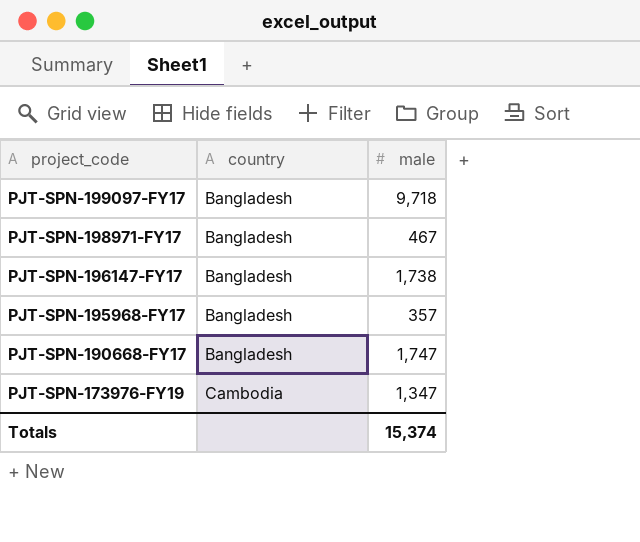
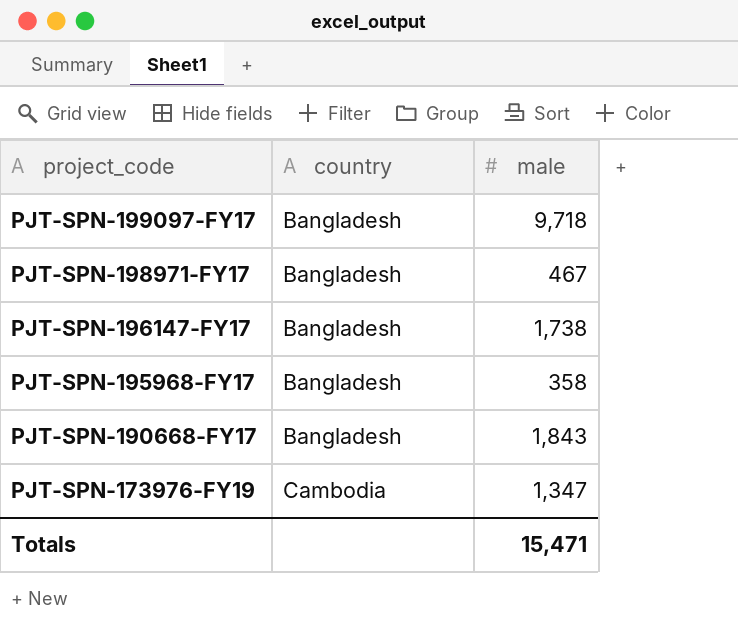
PJT-SPN-195968-FY17 | male: 357 -> 358
PJT-SPN-190668-FY17 | male: 1,747 -> 1,843
Totals | male: 15,374 -> 15,471

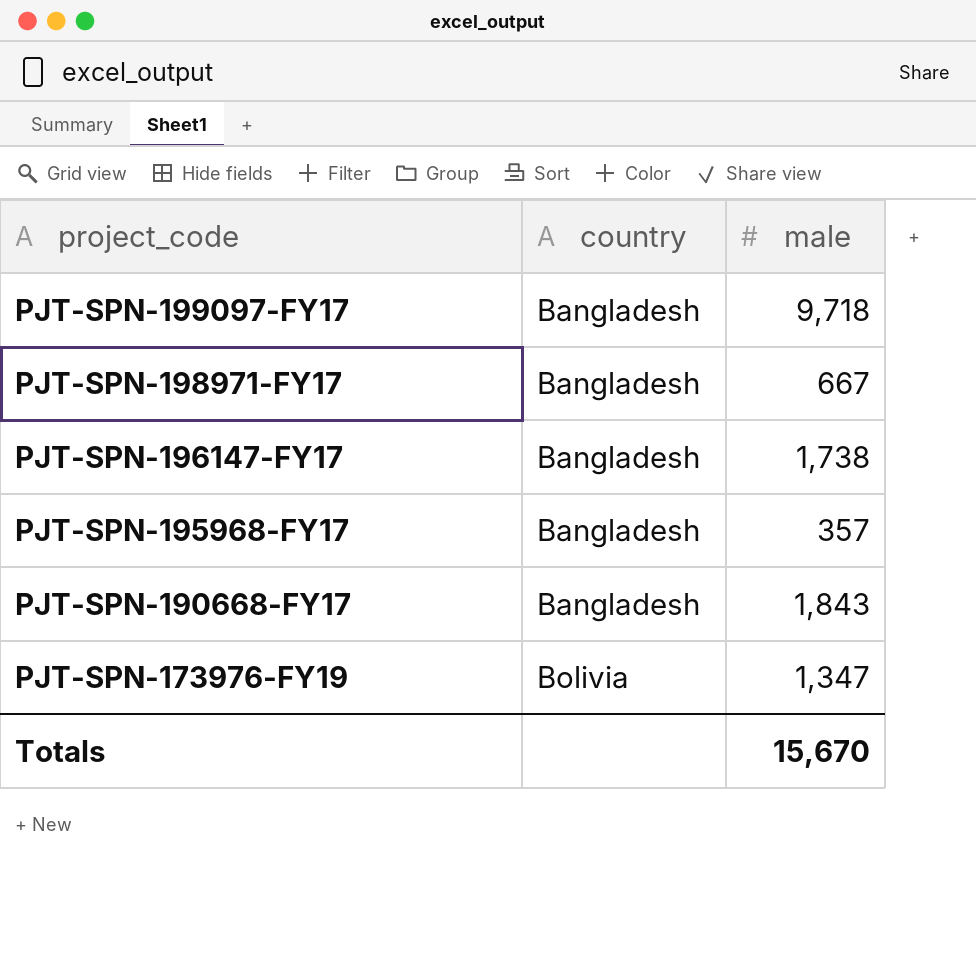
PJT-SPN-198971-FY17 | male: 467 -> 667
PJT-SPN-195968-FY17 | male: 358 -> 357
PJT-SPN-173976-FY19 | country: Cambodia -> Bolivia
Totals | male: 15,471 -> 15,670

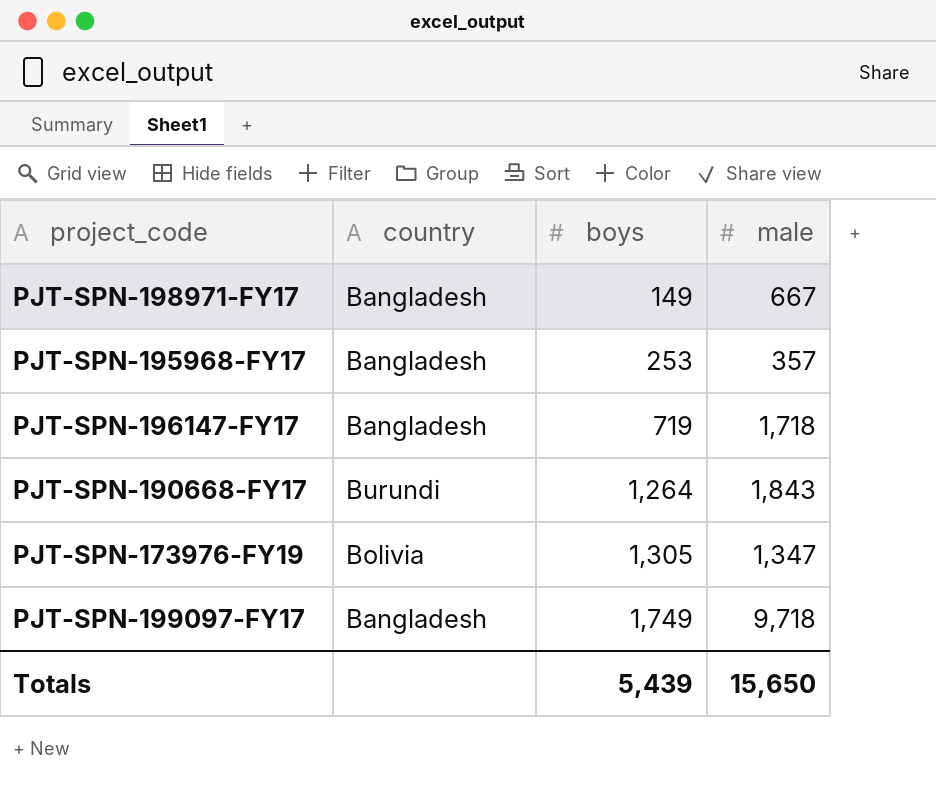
row order: project_code descending -> boys ascending
column boys | position: none -> 3
PJT-SPN-196147-FY17 | male: 1,738 -> 1,718
PJT-SPN-190668-FY17 | country: Bangladesh -> Burundi
Totals | male: 15,670 -> 15,650

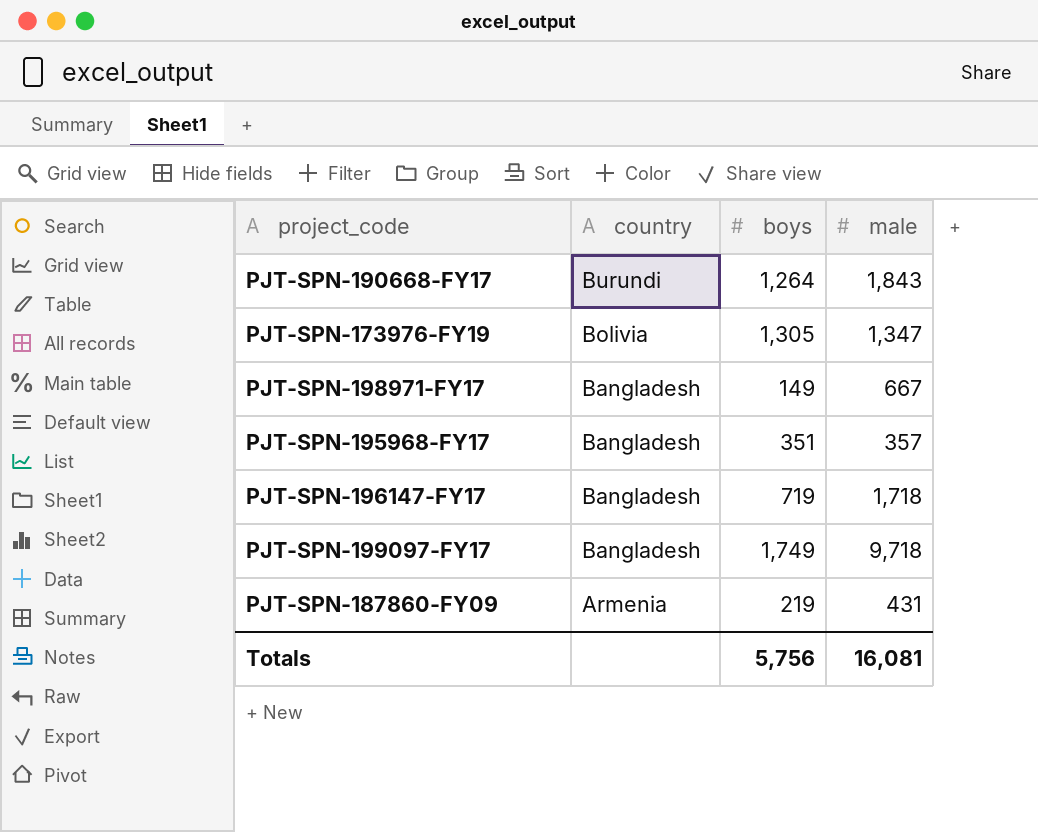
row order: boys ascending -> country descending
PJT-SPN-195968-FY17 | boys: 253 -> 351
row PJT-SPN-187860-FY09: none -> Armenia | 219 | 431
Totals | boys: 5,439 -> 5,756
Totals | male: 15,650 -> 16,081

